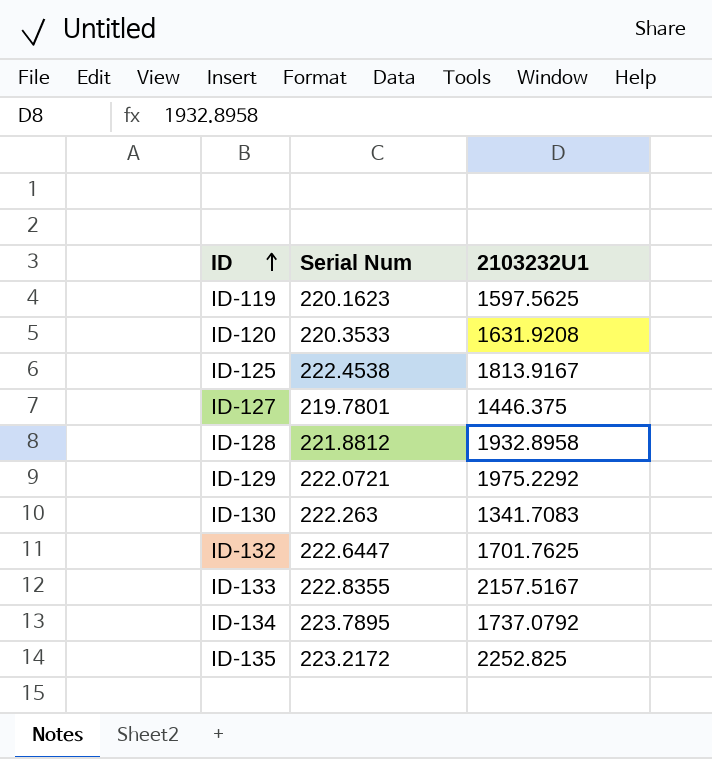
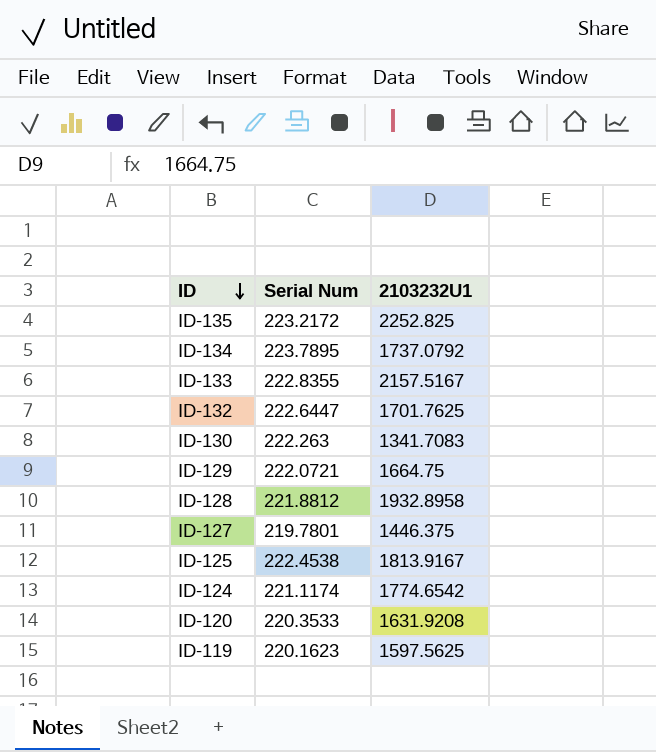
row order: ID ascending -> ID descending
ID-129 | 2103232U1: 1975.2292 -> 1664.75
row ID-124: none -> 221.1174 | 1774.6542

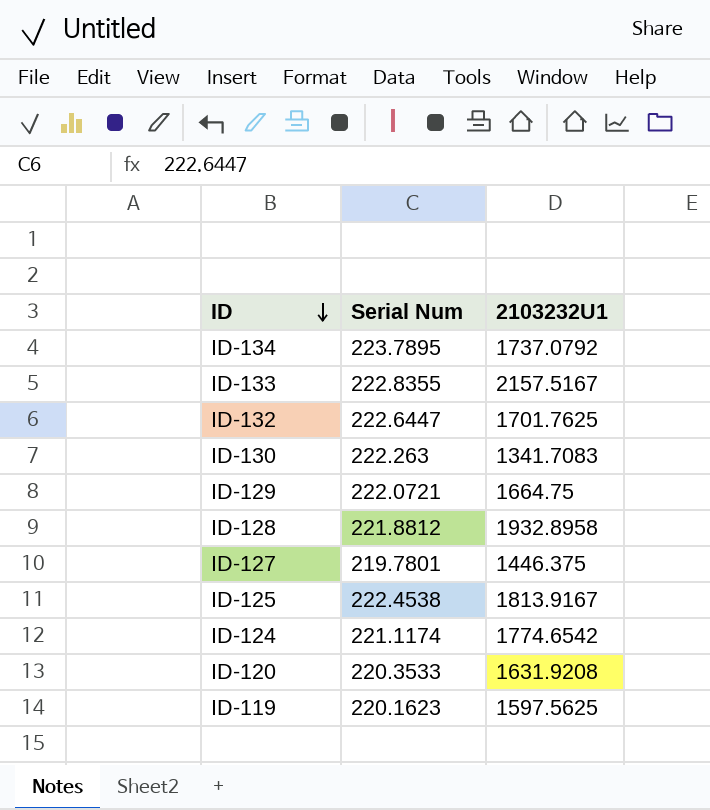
row ID-135: 223.2172 | 2252.825 -> none

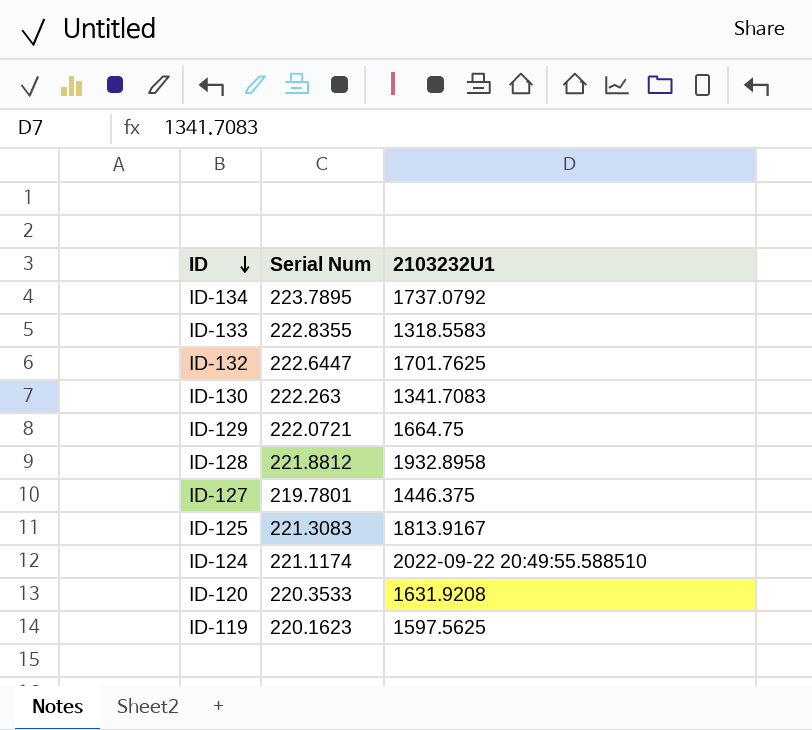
ID-133 | 2103232U1: 2157.5167 -> 1318.5583
ID-125 | Serial Num: 222.4538 -> 221.3083
ID-124 | 2103232U1: 1774.6542 -> 2022-09-22 20:49:55.588510

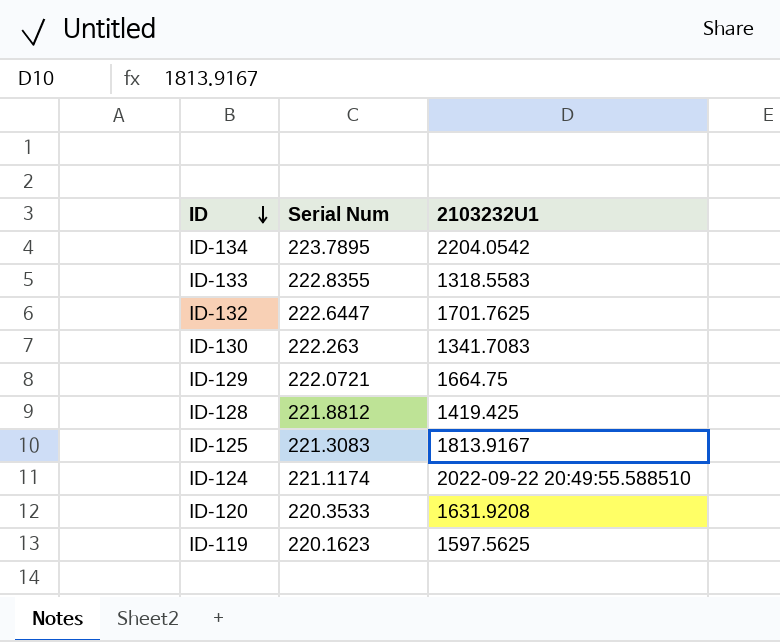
row ID-127: 219.7801 | 1446.375 -> none
ID-134 | 2103232U1: 1737.0792 -> 2204.0542
ID-128 | 2103232U1: 1932.8958 -> 1419.425

